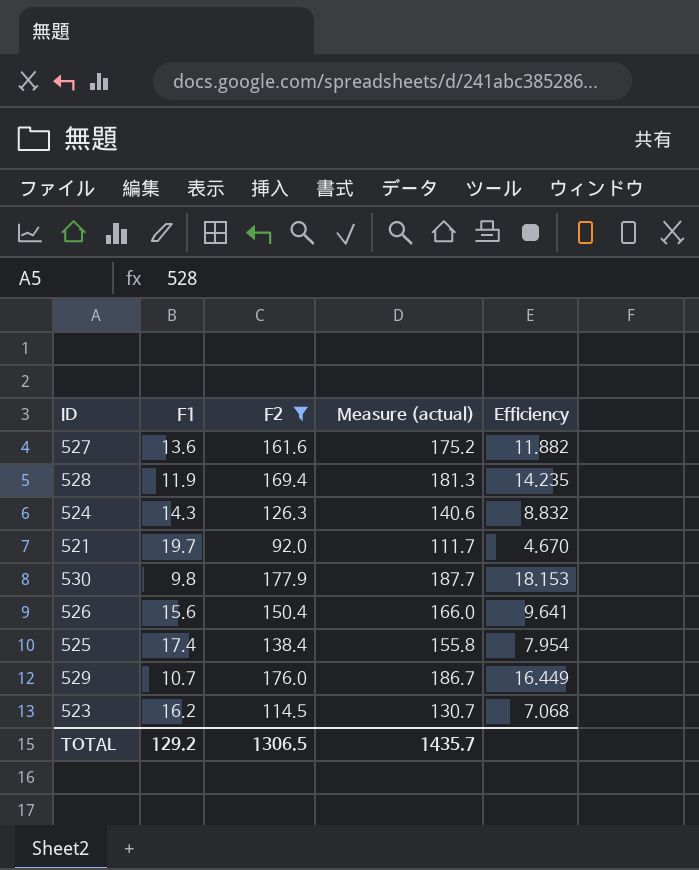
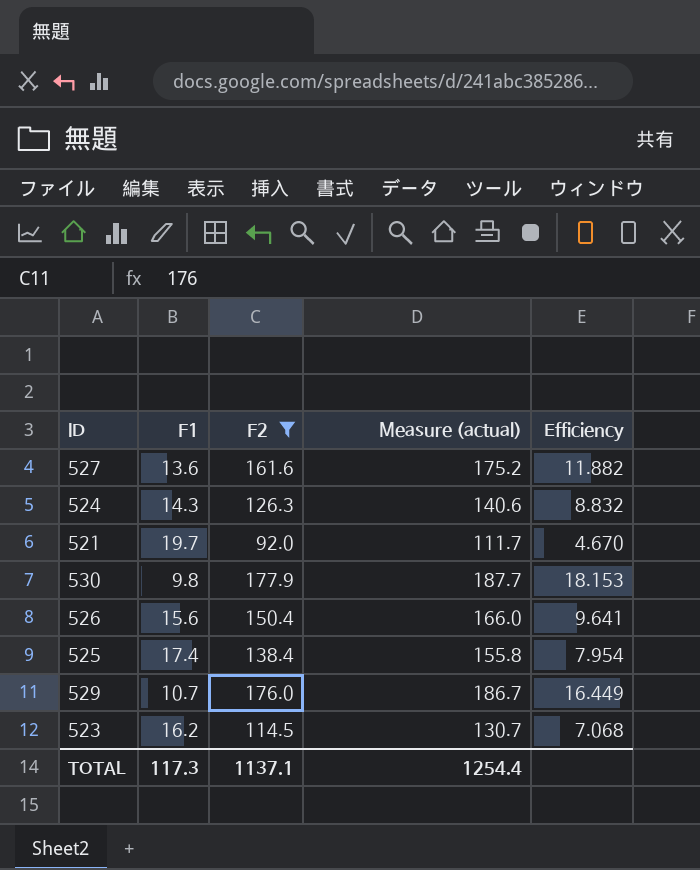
row 528: 11.9 | 169.4 | 181.3 | 14.235 -> none
TOTAL | F1: 129.2 -> 117.3
TOTAL | F2: 1306.5 -> 1137.1
TOTAL | Measure (actual): 1435.7 -> 1254.4

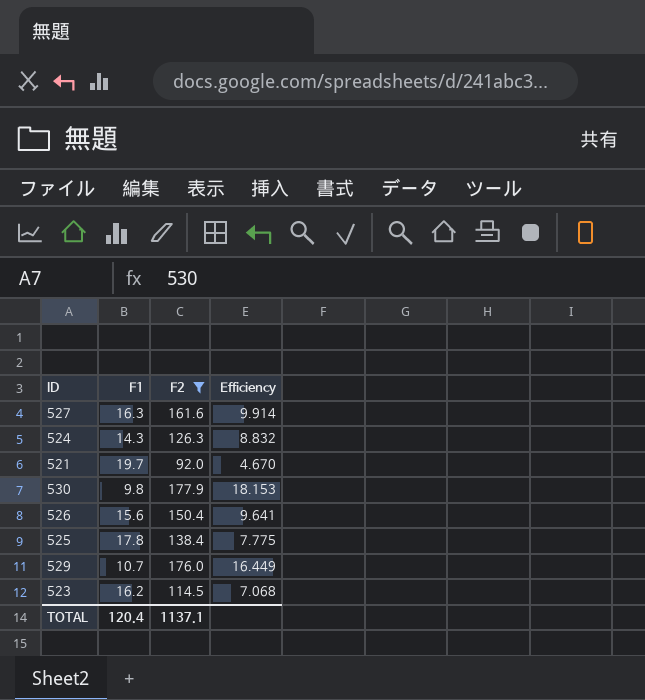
column Measure (actual) | formula: [F1] + [F2] -> none
527 | F1: 13.6 -> 16.3
527 | Efficiency: 11.882 -> 9.914
525 | F1: 17.4 -> 17.8
525 | Efficiency: 7.954 -> 7.775
TOTAL | F1: 117.3 -> 120.4

